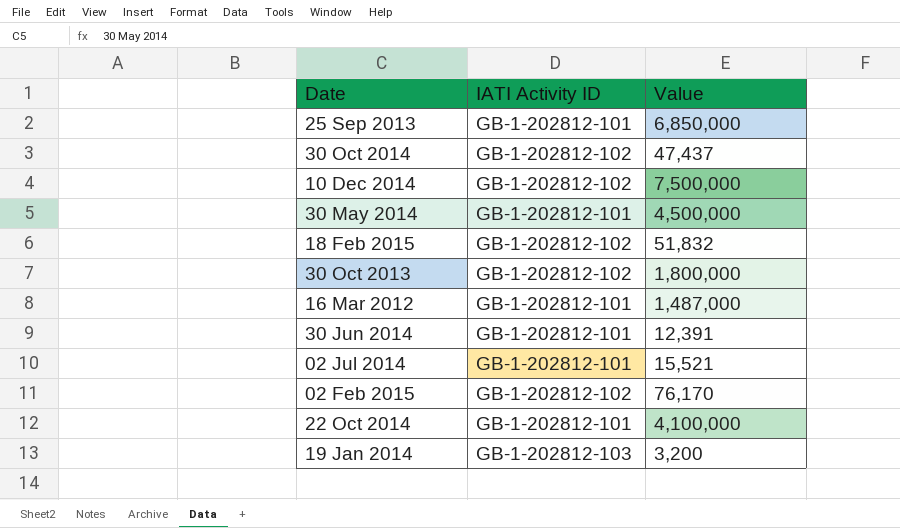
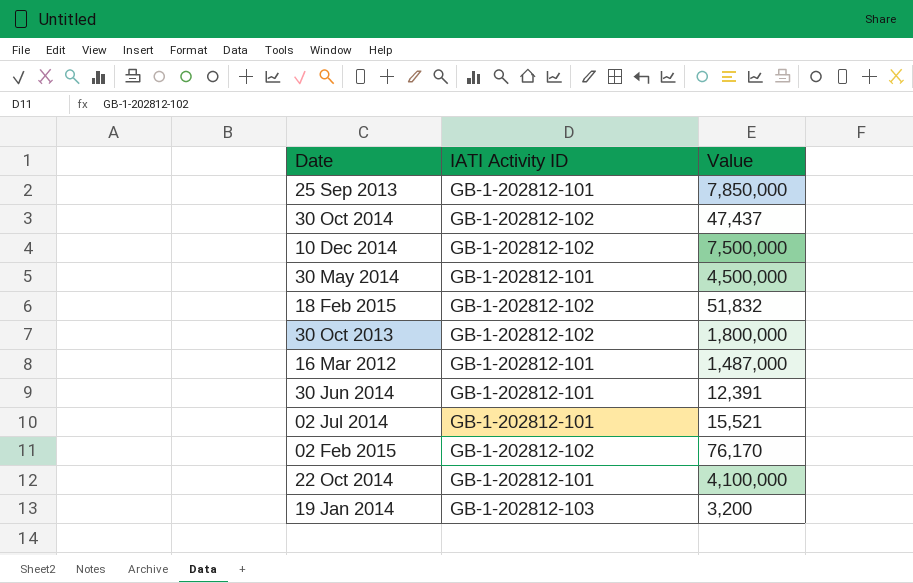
25 Sep 2013 | Value: 6,850,000 -> 7,850,000

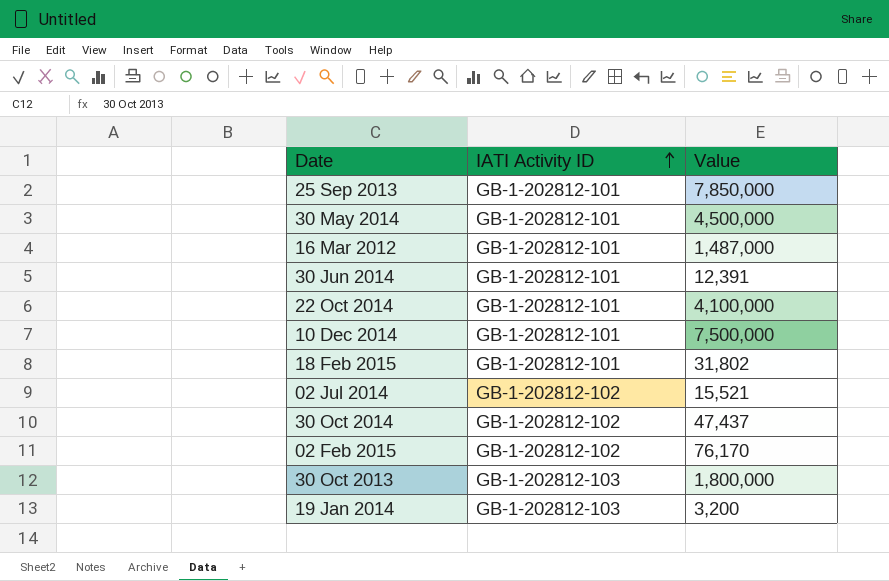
row order: none -> IATI Activity ID ascending
10 Dec 2014 | IATI Activity ID: GB-1-202812-102 -> GB-1-202812-101
18 Feb 2015 | IATI Activity ID: GB-1-202812-102 -> GB-1-202812-101
18 Feb 2015 | Value: 51,832 -> 31,802
02 Jul 2014 | IATI Activity ID: GB-1-202812-101 -> GB-1-202812-102
30 Oct 2013 | IATI Activity ID: GB-1-202812-102 -> GB-1-202812-103

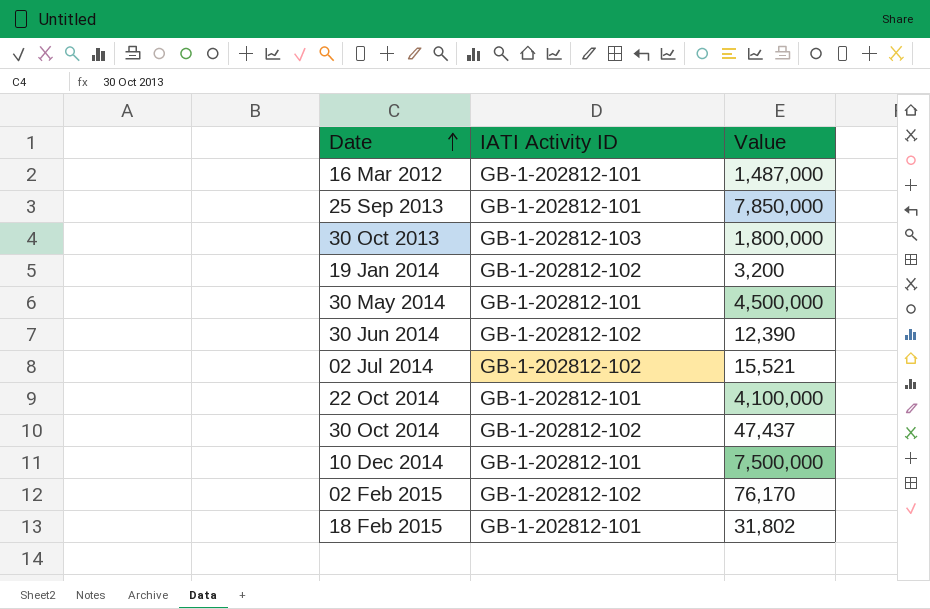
row order: IATI Activity ID ascending -> Date ascending
19 Jan 2014 | IATI Activity ID: GB-1-202812-103 -> GB-1-202812-102
30 Jun 2014 | IATI Activity ID: GB-1-202812-101 -> GB-1-202812-102
30 Jun 2014 | Value: 12,391 -> 12,390

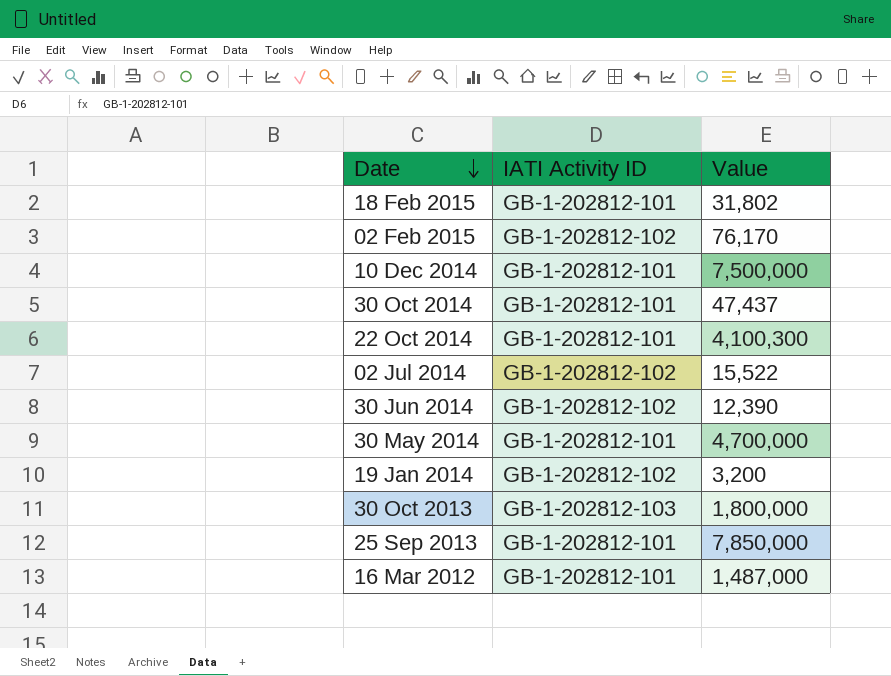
row order: Date ascending -> Date descending
30 Oct 2014 | IATI Activity ID: GB-1-202812-102 -> GB-1-202812-101
22 Oct 2014 | Value: 4,100,000 -> 4,100,300
02 Jul 2014 | Value: 15,521 -> 15,522
30 May 2014 | Value: 4,500,000 -> 4,700,000

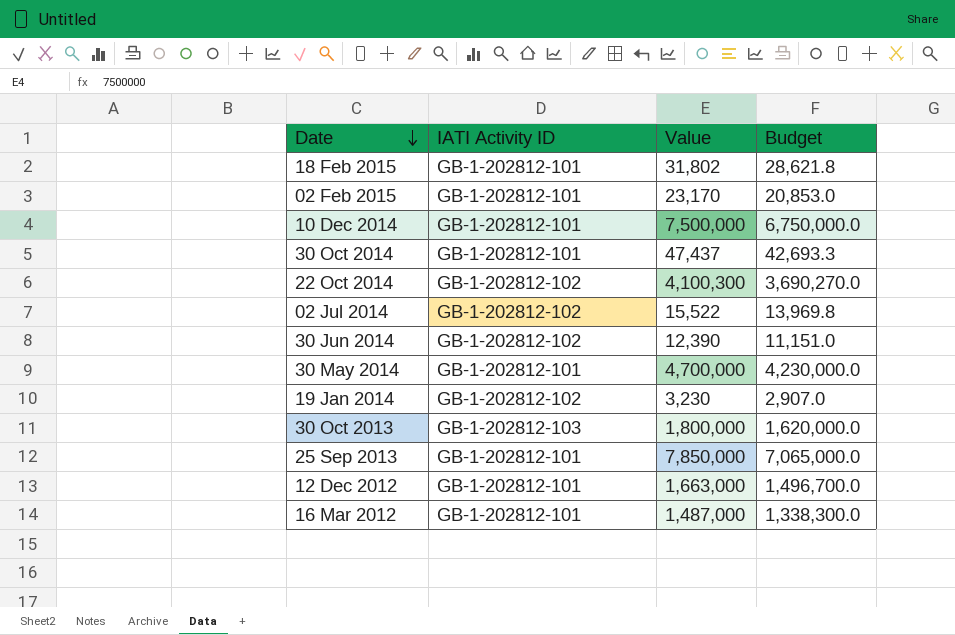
column Budget | formula: none -> [Value] * 0.9
02 Feb 2015 | IATI Activity ID: GB-1-202812-102 -> GB-1-202812-101
02 Feb 2015 | Value: 76,170 -> 23,170
22 Oct 2014 | IATI Activity ID: GB-1-202812-101 -> GB-1-202812-102
19 Jan 2014 | Value: 3,200 -> 3,230
row 12 Dec 2012: none -> GB-1-202812-101 | 1,663,000 | 1,496,700.0

